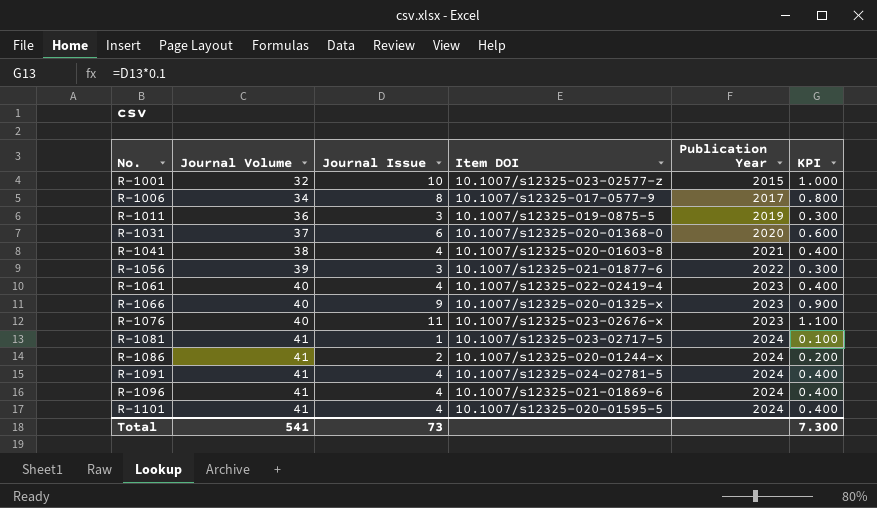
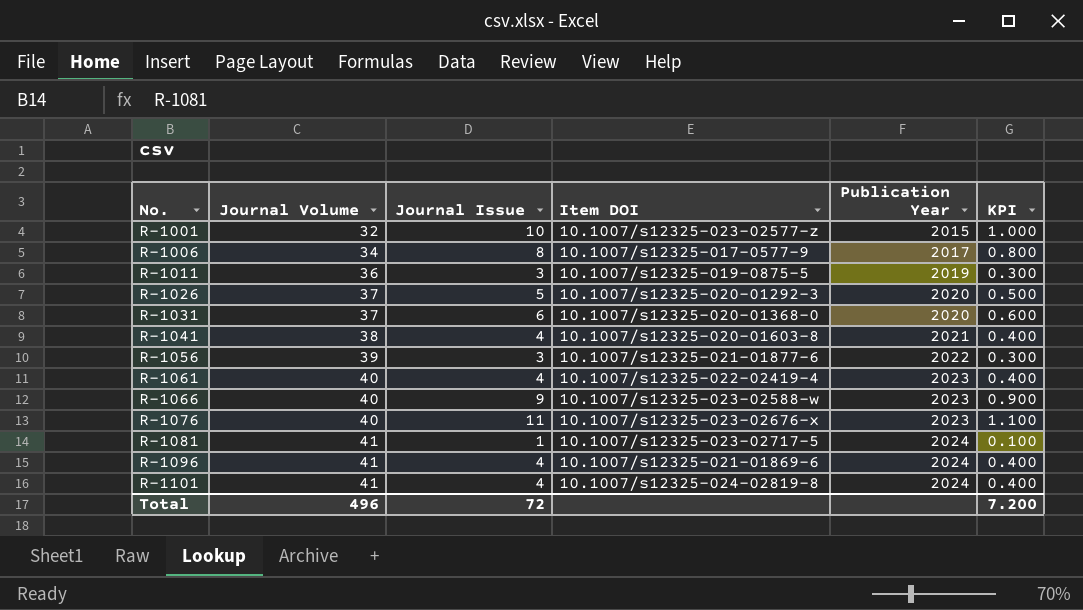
row R-1086: 41 | 2 | 10.1007/s12325-020-01244-x | 2024 | 0.200 -> none
row R-1091: 41 | 4 | 10.1007/s12325-024-02781-5 | 2024 | 0.400 -> none
row R-1026: none -> 37 | 5 | 10.1007/s12325-020-01292-3 | 2020 | 0.500
R-1066 | Item DOI: 10.1007/s12325-020-01325-x -> 10.1007/s12325-023-02588-w
R-1101 | Item DOI: 10.1007/s12325-020-01595-5 -> 10.1007/s12325-024-02819-8
Total | Journal Volume: 541 -> 496
Total | Journal Issue: 73 -> 72
Total | KPI: 7.300 -> 7.200

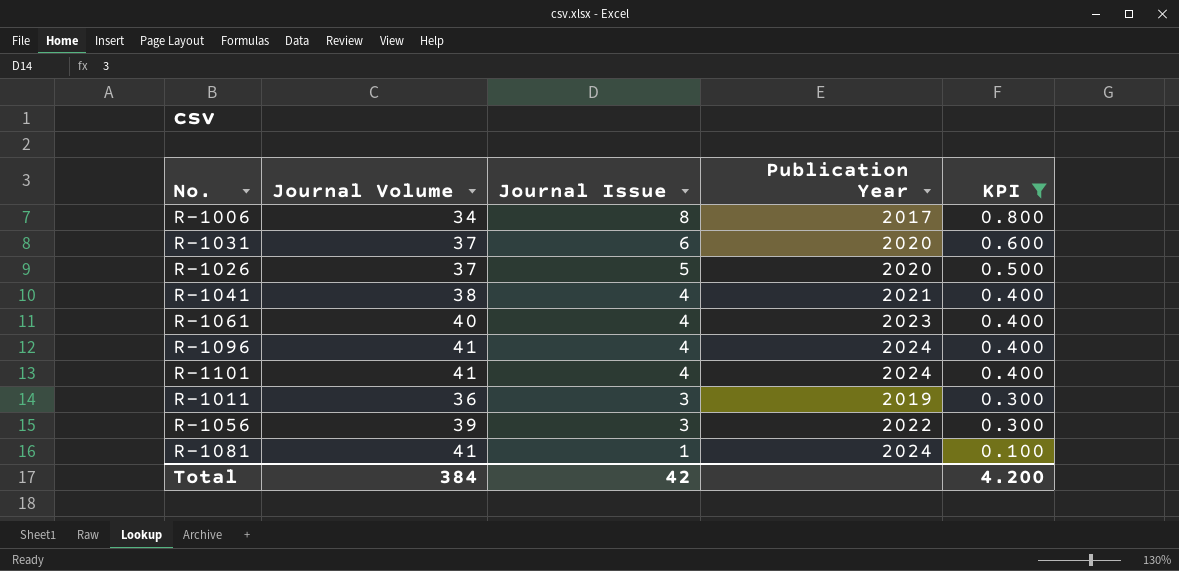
filter: none -> KPI <= 0.800
row order: No. ascending -> Journal Issue descending
column Item DOI | position: 4 -> none
Total | Journal Volume: 496 -> 384
Total | Journal Issue: 72 -> 42
Total | KPI: 7.200 -> 4.200

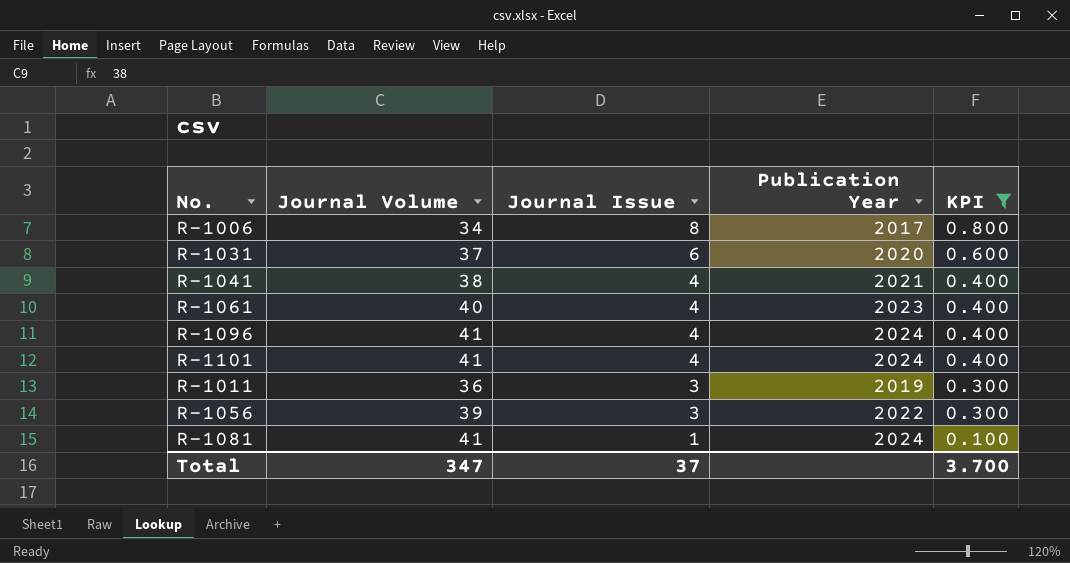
row R-1026: 37 | 5 | 2020 | 0.500 -> none
Total | Journal Volume: 384 -> 347
Total | Journal Issue: 42 -> 37
Total | KPI: 4.200 -> 3.700

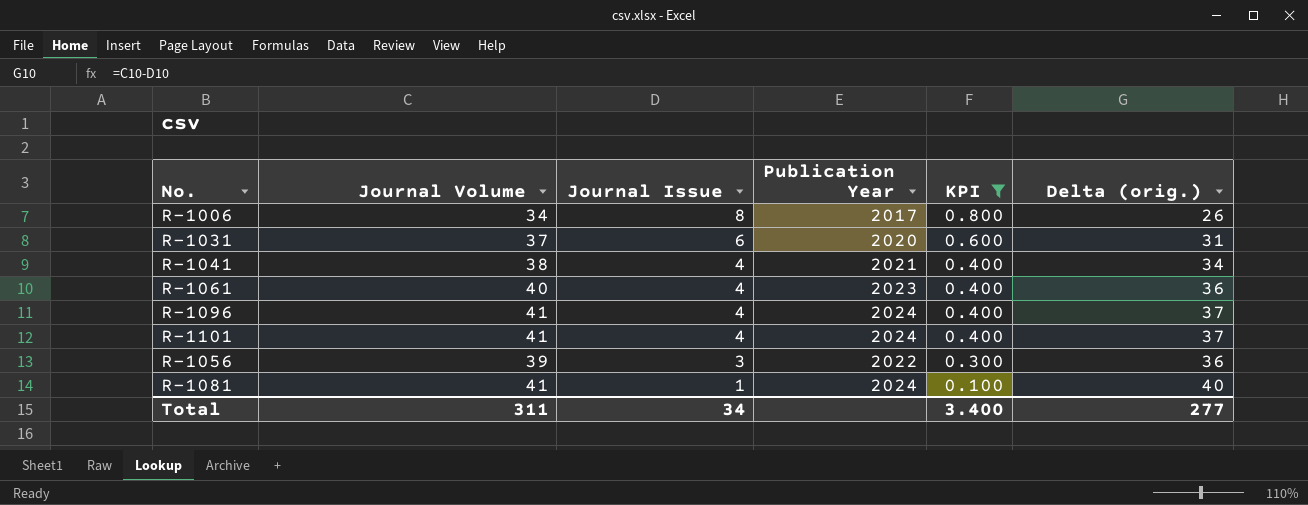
column Delta (orig.) | formula: none -> [Journal Volume] - [Journal Issue]
row R-1011: 36 | 3 | 2019 | 0.300 -> none
Total | Journal Volume: 347 -> 311
Total | Journal Issue: 37 -> 34
Total | KPI: 3.700 -> 3.400

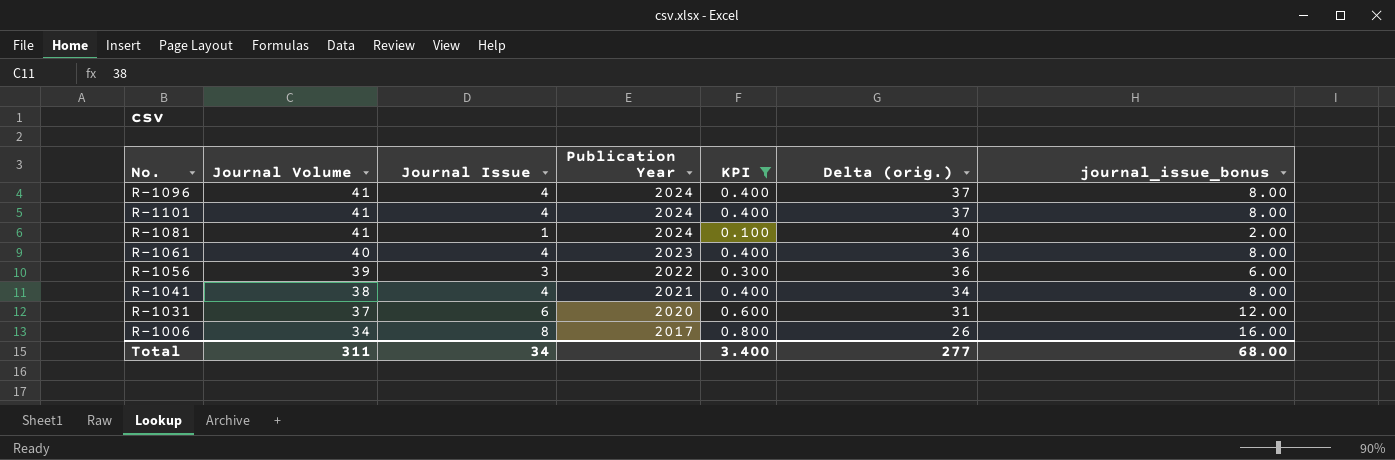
row order: Journal Issue descending -> Journal Volume descending
column journal_issue_bonus | formula: none -> [Journal Issue] * 2

